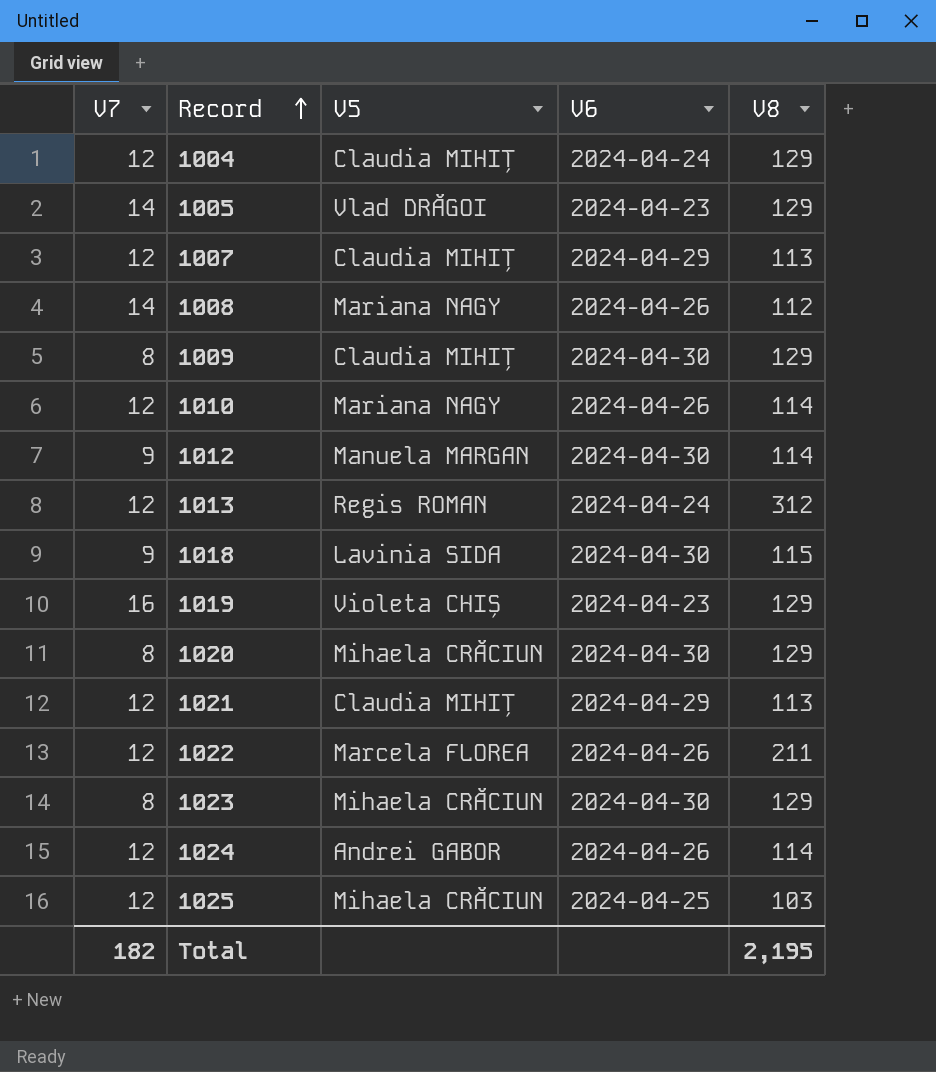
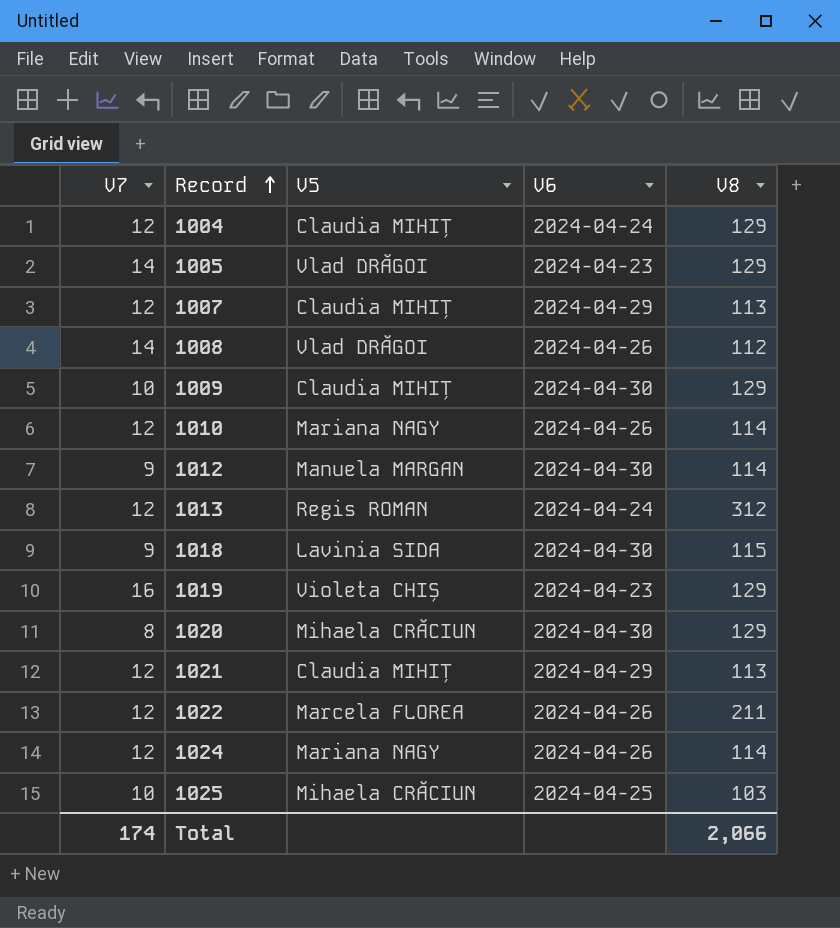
row 1023: 8 | Mihaela CRĂCIUN | 2024-04-30 | 129 -> none
1008 | V5: Mariana NAGY -> Vlad DRĂGOI
1009 | V7: 8 -> 10
1024 | V5: Andrei GABOR -> Mariana NAGY
1025 | V7: 12 -> 10
Total | V7: 182 -> 174
Total | V8: 2,195 -> 2,066

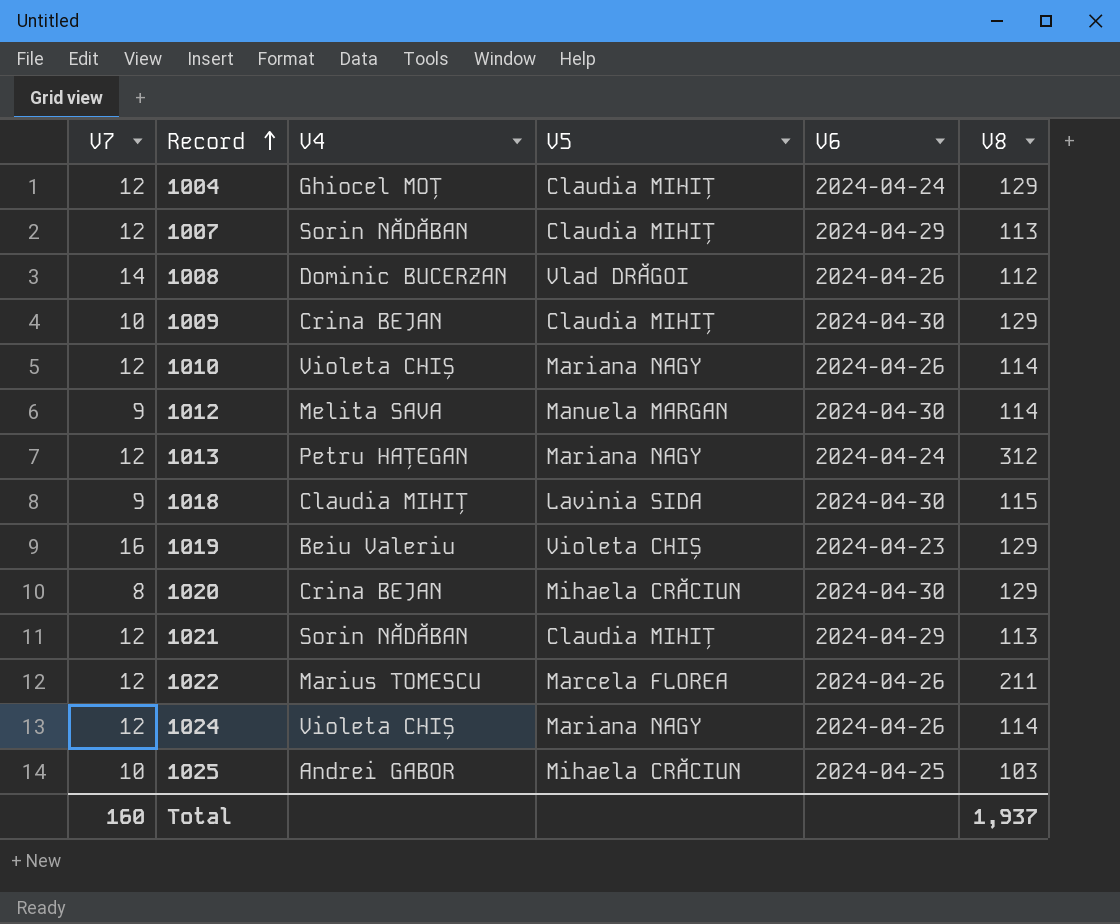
column V4 | position: none -> 3
row 1005: 14 | Vlad DRĂGOI | 2024-04-23 | 129 -> none
1013 | V5: Regis ROMAN -> Mariana NAGY
Total | V7: 174 -> 160
Total | V8: 2,066 -> 1,937

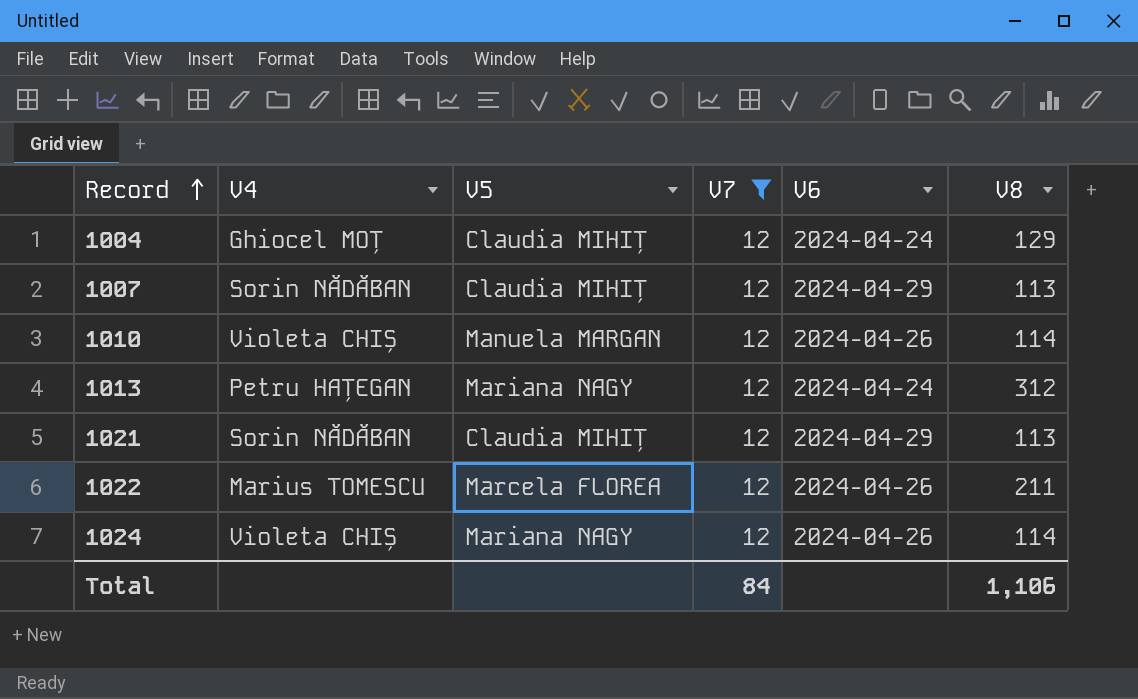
filter: none -> V7 = 12
column V7 | position: 1 -> 4
1010 | V5: Mariana NAGY -> Manuela MARGAN
Total | V7: 160 -> 84
Total | V8: 1,937 -> 1,106

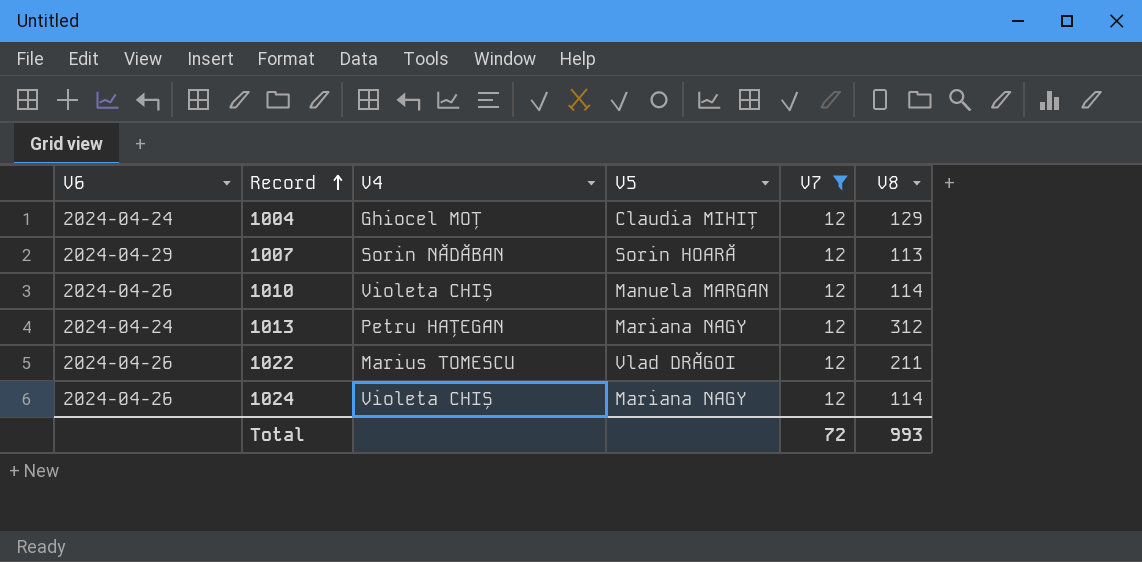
column V6 | position: 5 -> 1
row 1021: Sorin NĂDĂBAN | Claudia MIHIȚ | 12 | 2024-04-29 | 113 -> none
1007 | V5: Claudia MIHIȚ -> Sorin HOARĂ
1022 | V5: Marcela FLOREA -> Vlad DRĂGOI
Total | V7: 84 -> 72
Total | V8: 1,106 -> 993

